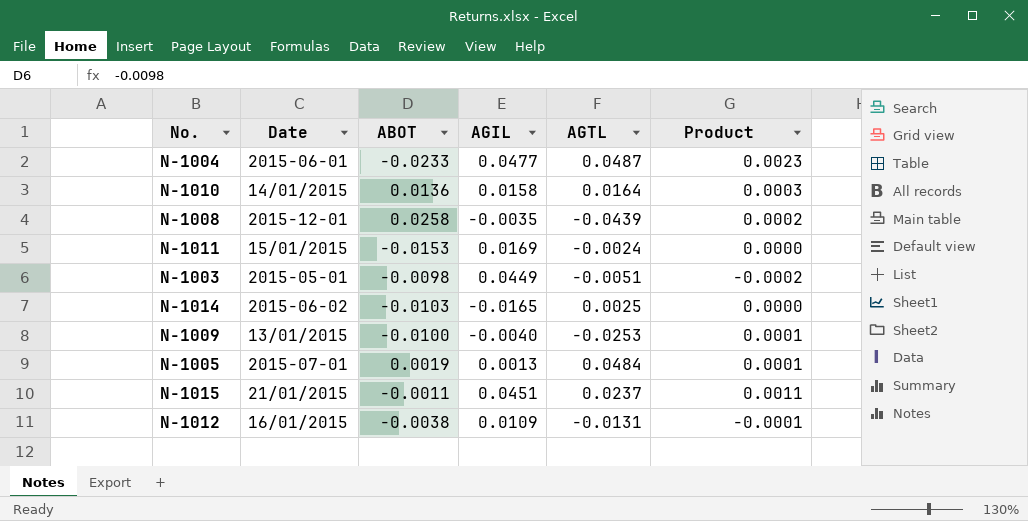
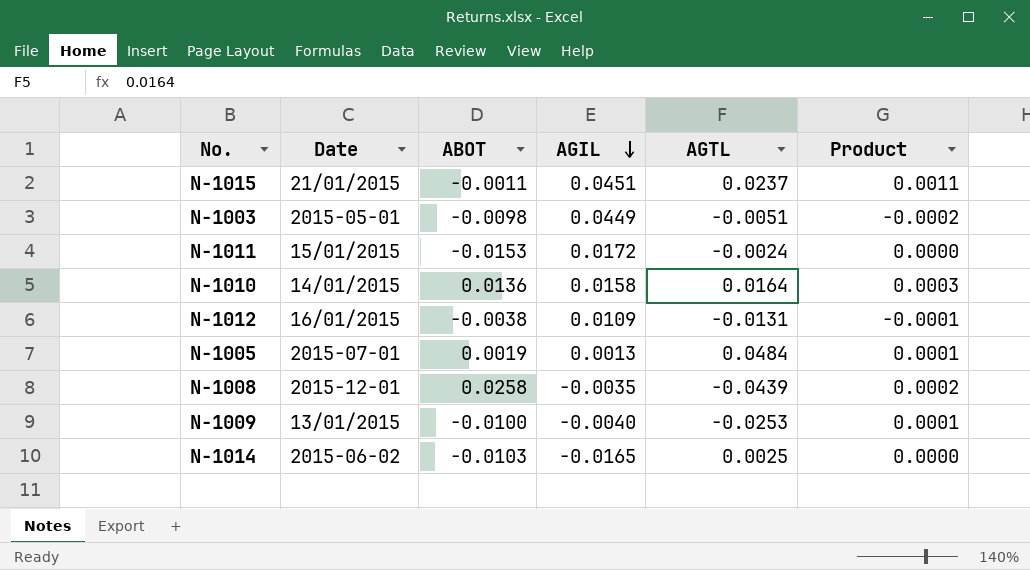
row order: none -> AGIL descending
row N-1004: 2015-06-01 | -0.0233 | 0.0477 | 0.0487 | 0.0023 -> none
N-1011 | AGIL: 0.0169 -> 0.0172

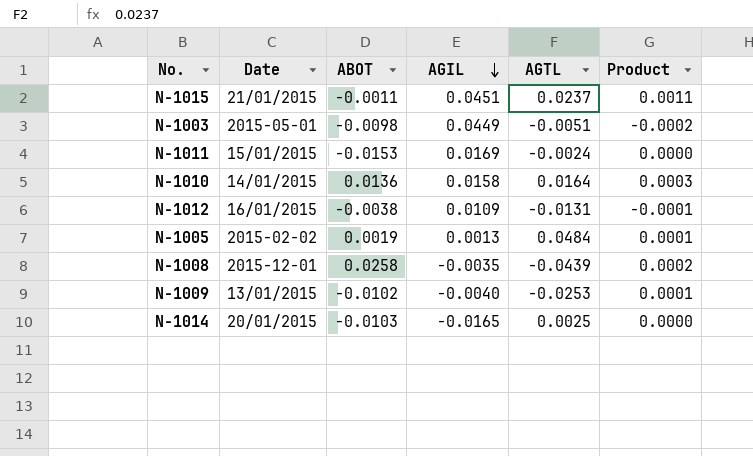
N-1011 | AGIL: 0.0172 -> 0.0169
N-1005 | Date: 2015-07-01 -> 2015-02-02
N-1009 | ABOT: -0.0100 -> -0.0102
N-1014 | Date: 2015-06-02 -> 20/01/2015

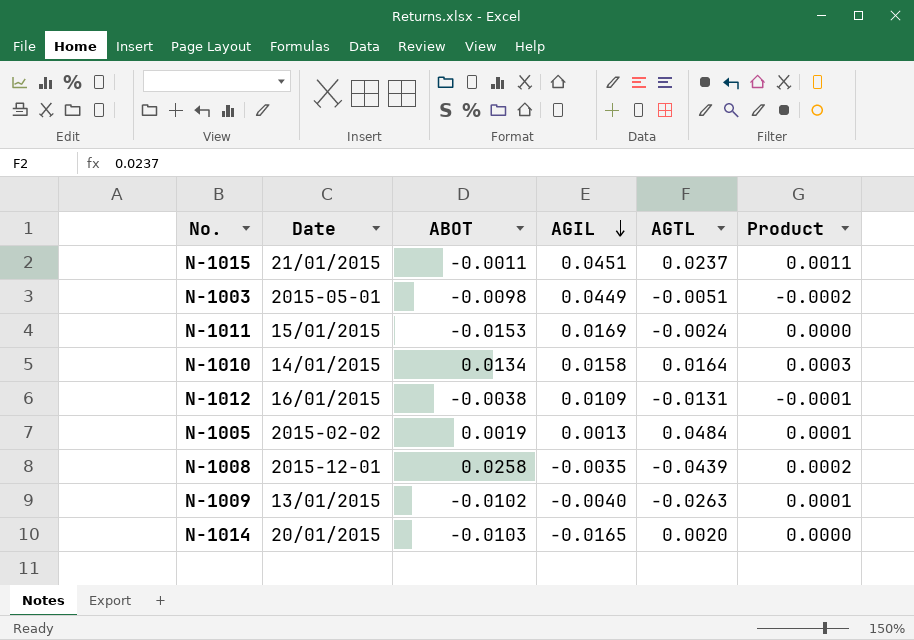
N-1010 | ABOT: 0.0136 -> 0.0134
N-1009 | AGTL: -0.0253 -> -0.0263
N-1014 | AGTL: 0.0025 -> 0.0020

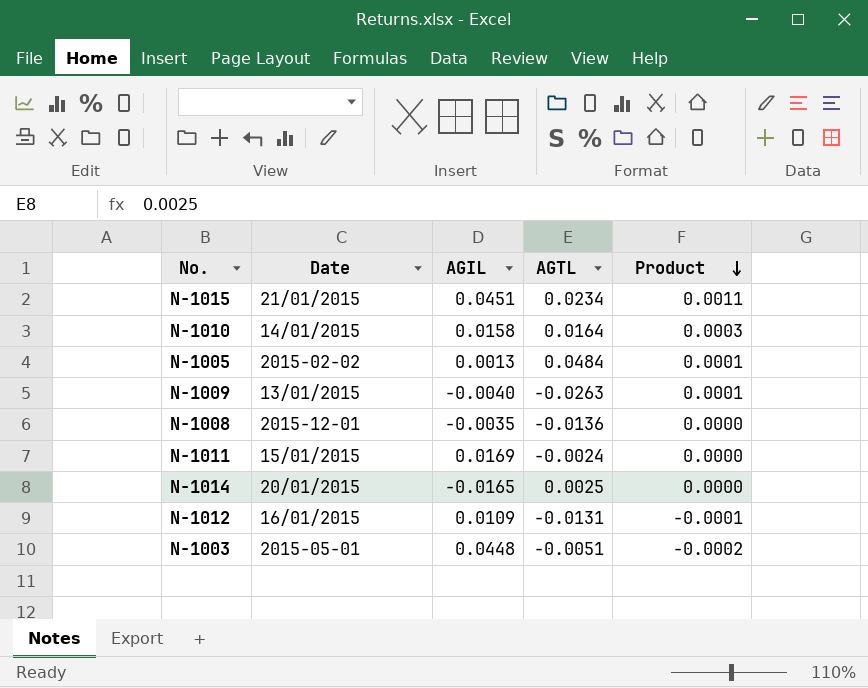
row order: AGIL descending -> Product descending
column ABOT | position: 3 -> none
N-1015 | AGTL: 0.0237 -> 0.0234
N-1008 | AGTL: -0.0439 -> -0.0136
N-1008 | Product: 0.0002 -> 0.0000
N-1014 | AGTL: 0.0020 -> 0.0025
N-1003 | AGIL: 0.0449 -> 0.0448

